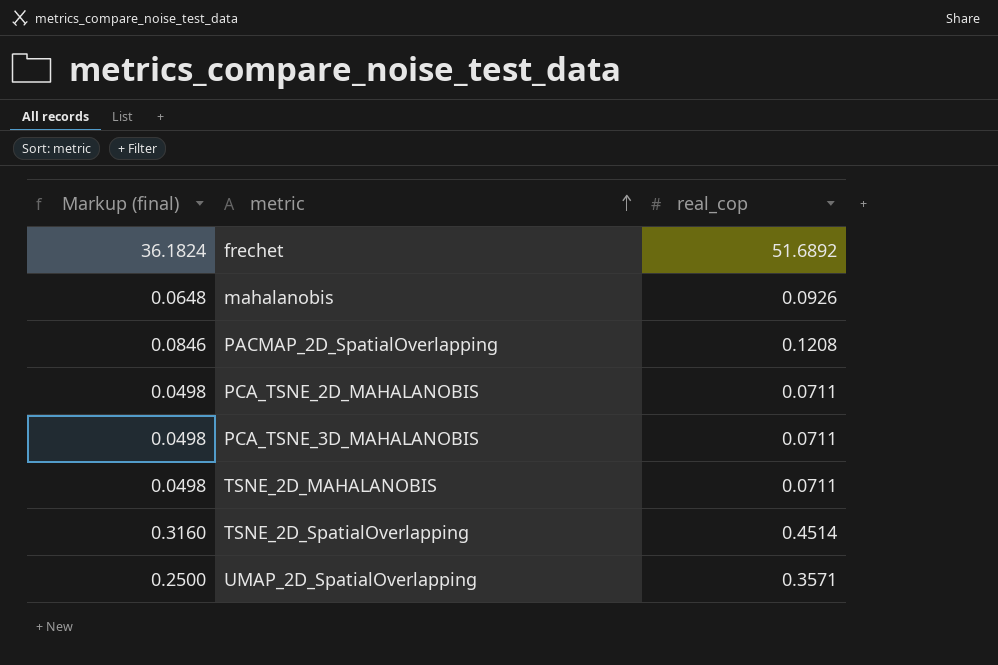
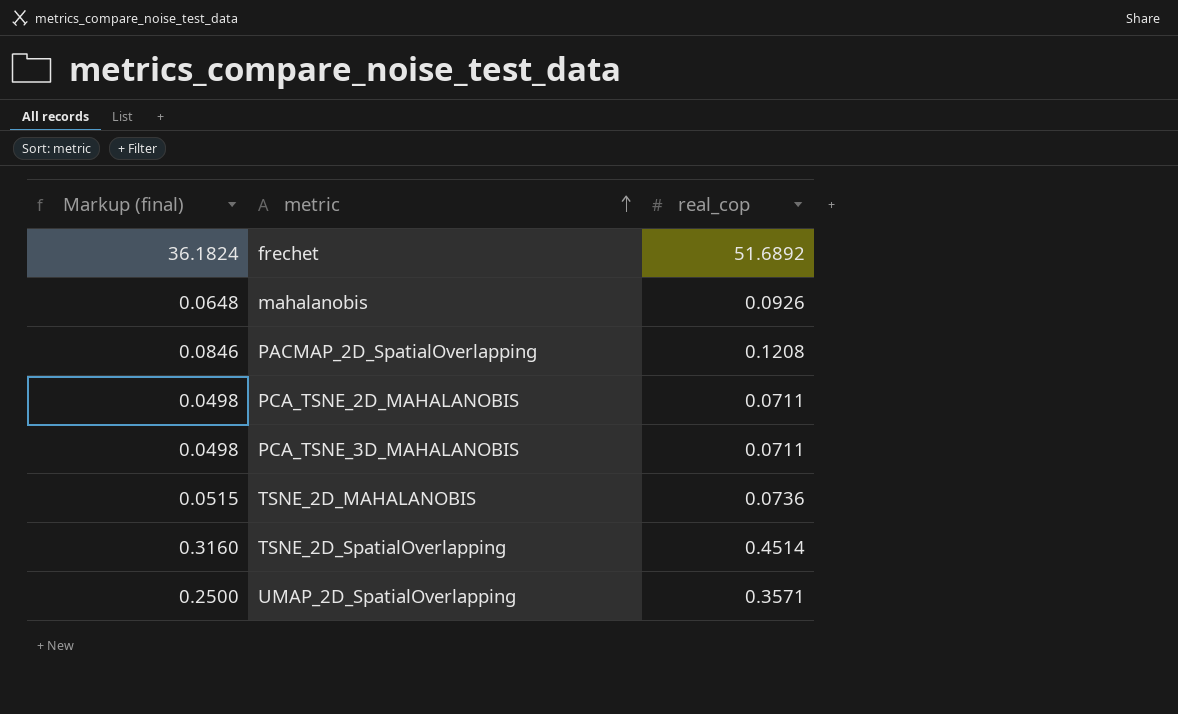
TSNE_2D_MAHALANOBIS | Markup (final): 0.0498 -> 0.0515
TSNE_2D_MAHALANOBIS | real_cop: 0.0711 -> 0.0736

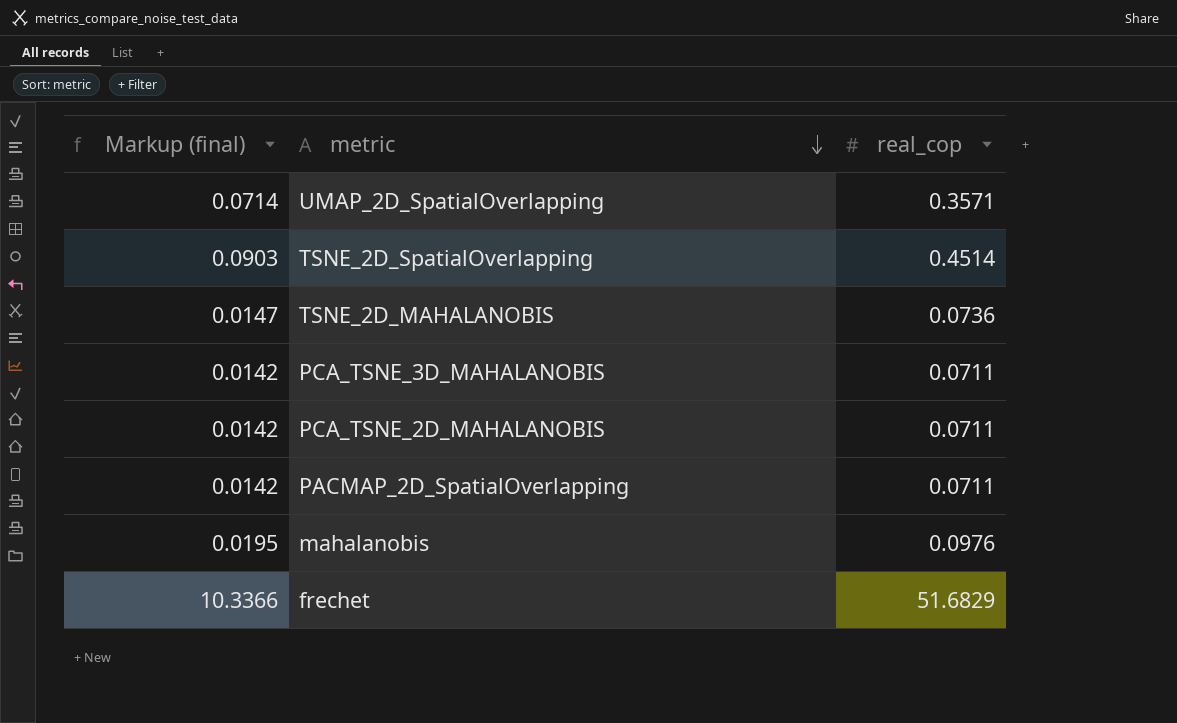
row order: metric ascending -> metric descending
column Markup (final) | formula: [real_cop] * 0.7 -> [real_cop] * 0.2
PACMAP_2D_SpatialOverlapping | real_cop: 0.1208 -> 0.0711
mahalanobis | real_cop: 0.0926 -> 0.0976
frechet | real_cop: 51.6892 -> 51.6829

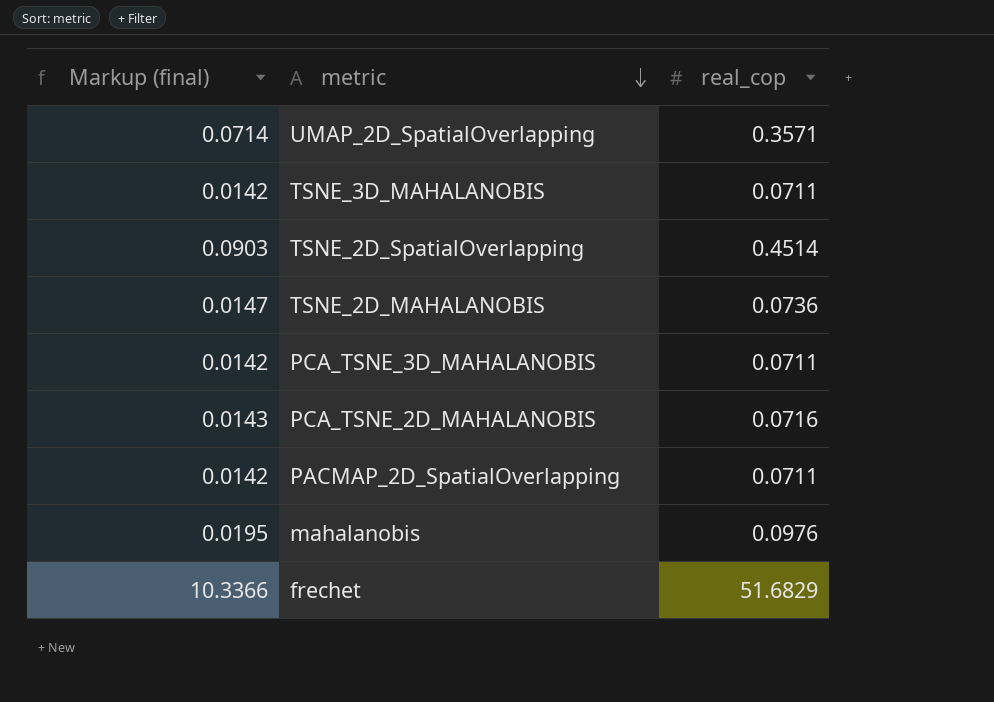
row TSNE_3D_MAHALANOBIS: none -> 0.0142 | 0.0711
PCA_TSNE_2D_MAHALANOBIS | Markup (final): 0.0142 -> 0.0143
PCA_TSNE_2D_MAHALANOBIS | real_cop: 0.0711 -> 0.0716

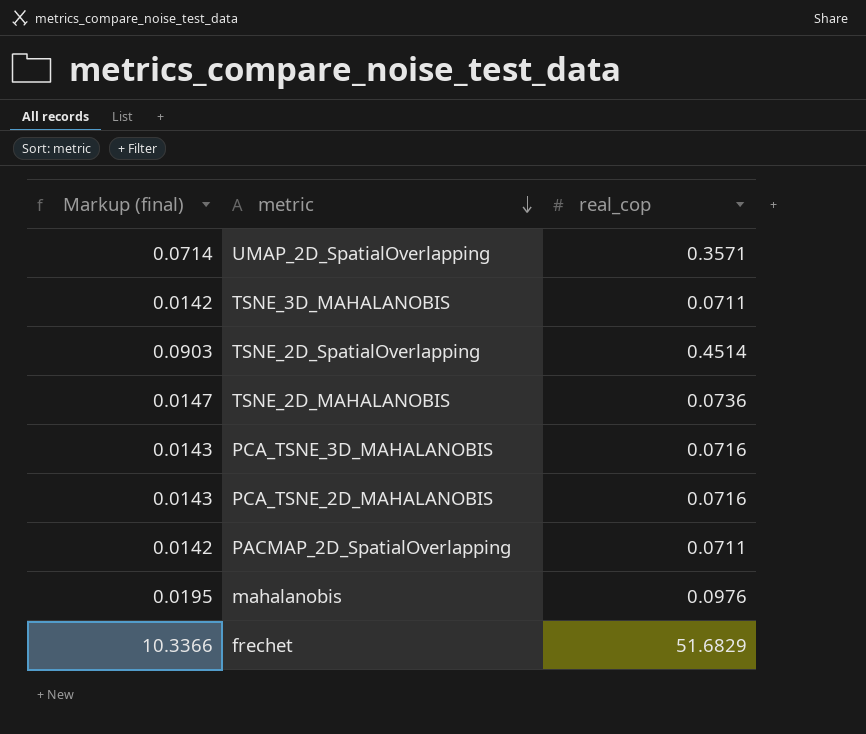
PCA_TSNE_3D_MAHALANOBIS | Markup (final): 0.0142 -> 0.0143
PCA_TSNE_3D_MAHALANOBIS | real_cop: 0.0711 -> 0.0716

